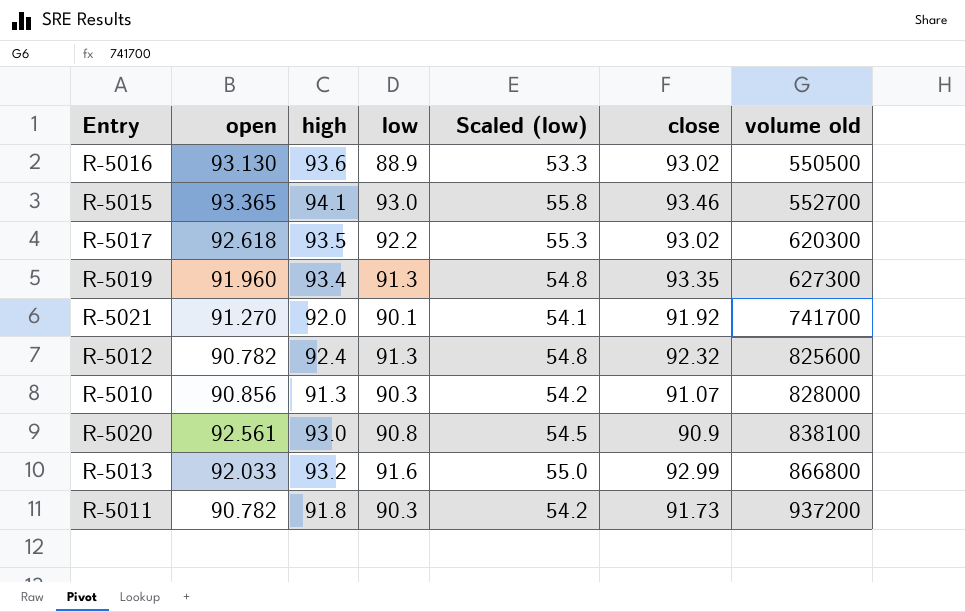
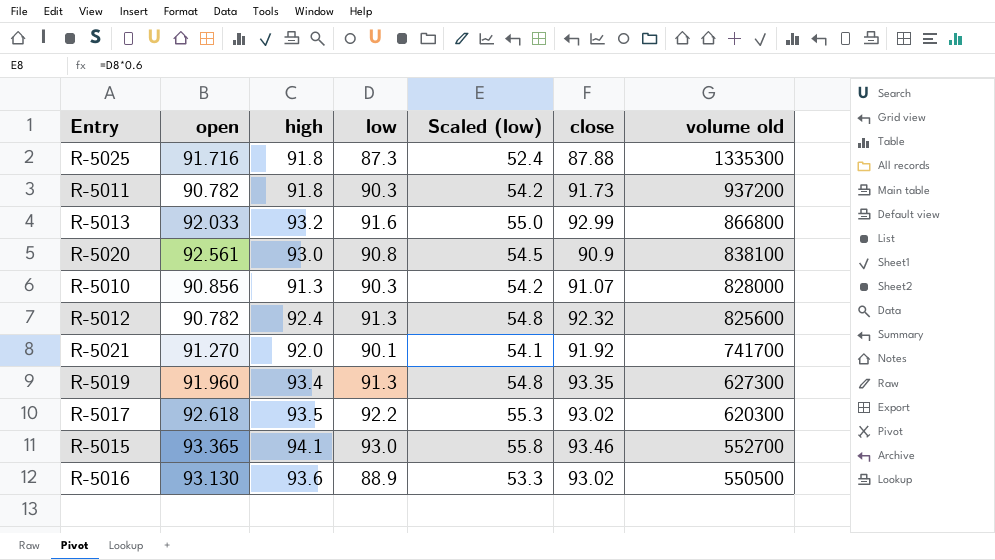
row order: volume old ascending -> volume old descending
row R-5025: none -> 91.716 | 91.8 | 87.3 | 52.4 | 87.88 | 1335300

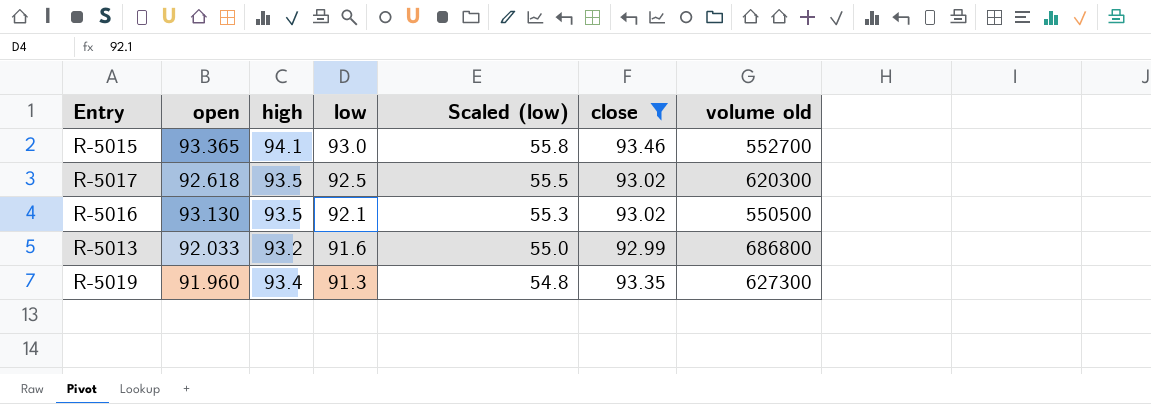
filter: none -> close >= 92.99
row order: volume old descending -> low descending
R-5017 | low: 92.2 -> 92.5
R-5017 | Scaled (low): 55.3 -> 55.5
R-5016 | high: 93.6 -> 93.5
R-5016 | low: 88.9 -> 92.1
R-5016 | Scaled (low): 53.3 -> 55.3
R-5013 | volume old: 866800 -> 686800

